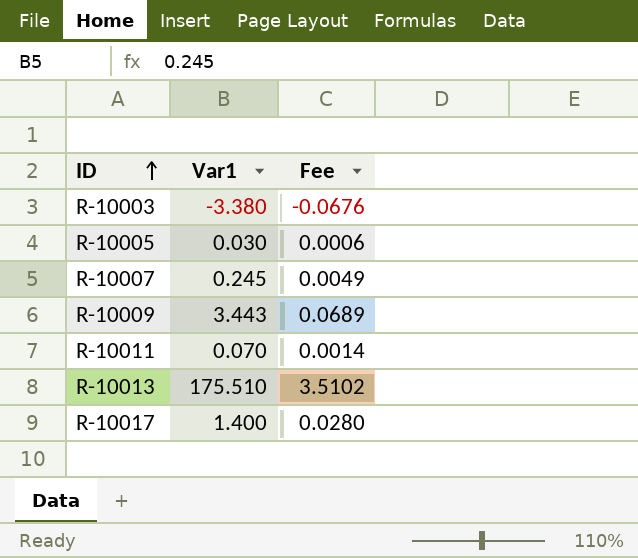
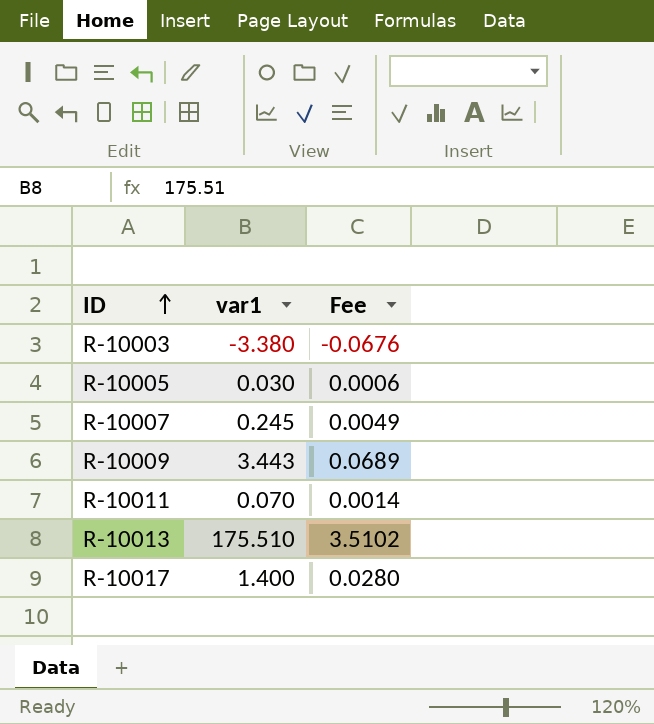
column name: Var1 -> var1

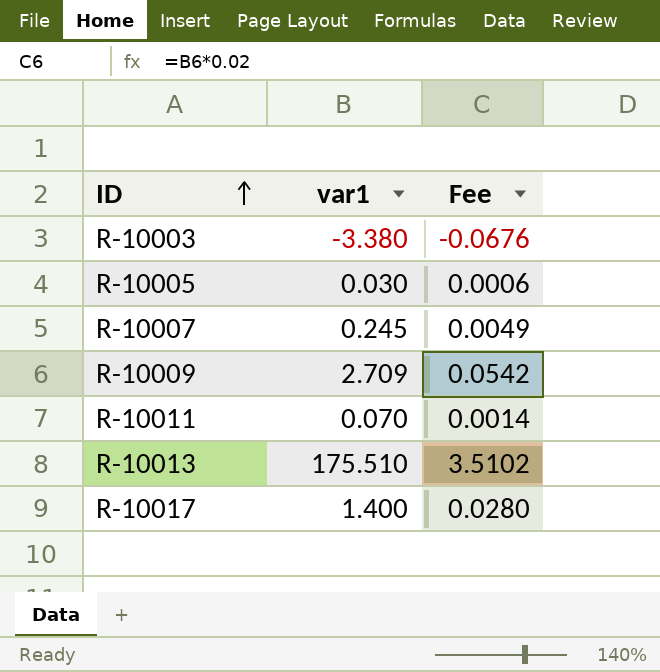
R-10009 | var1: 3.443 -> 2.709
R-10009 | Fee: 0.0689 -> 0.0542

